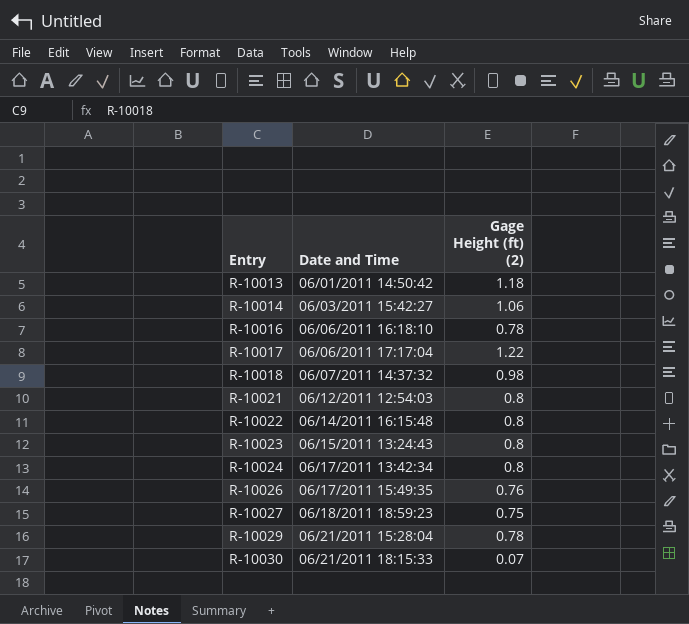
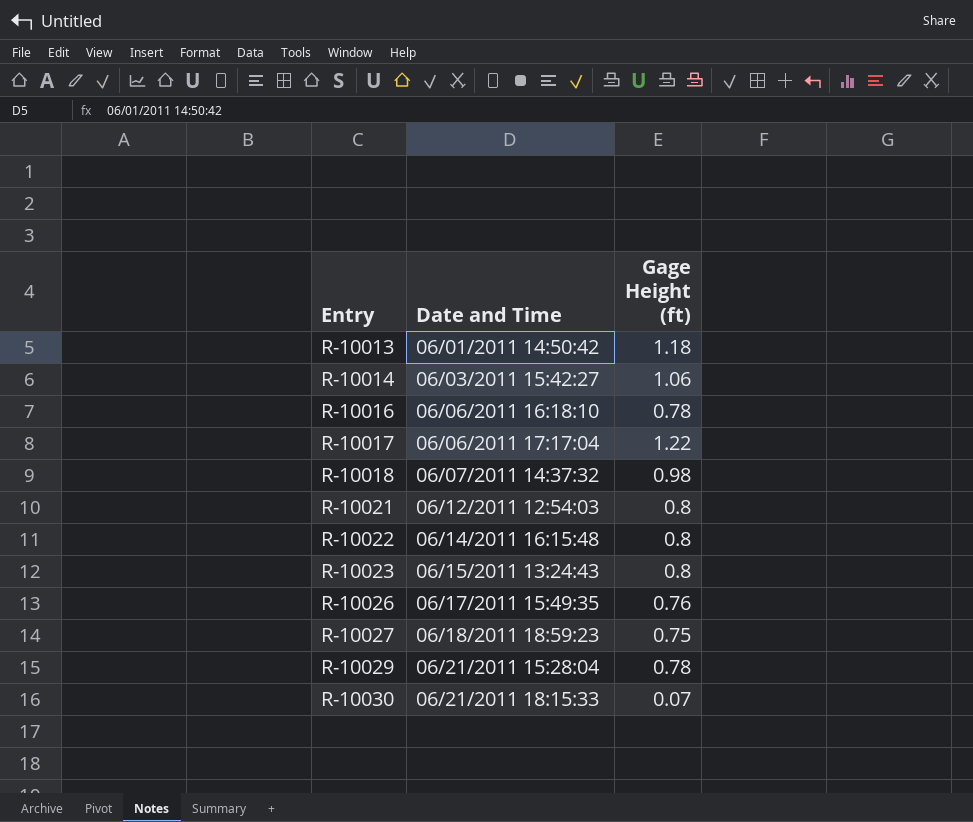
column name: Gage Height (ft) (2) -> Gage Height (ft)
row R-10024: 06/17/2011 13:42:34 | 0.8 -> none

